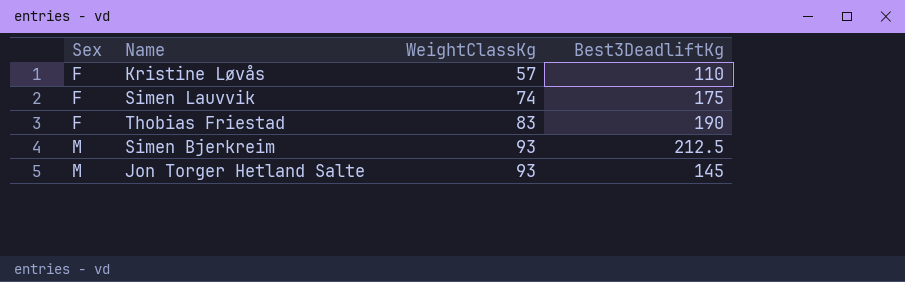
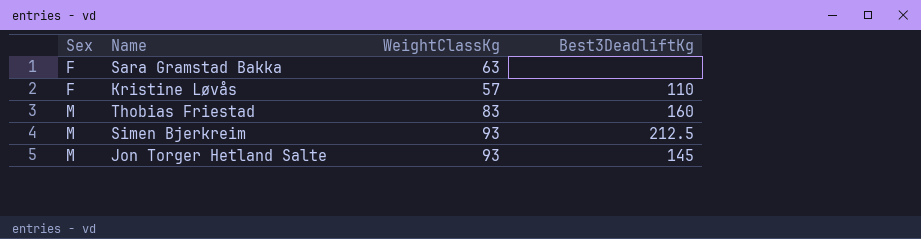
row Simen Lauvvik: F | 74 | 175 -> none
row Sara Gramstad Bakka: none -> F | 63 | none
Thobias Friestad | Sex: F -> M
Thobias Friestad | Best3DeadliftKg: 190 -> 160

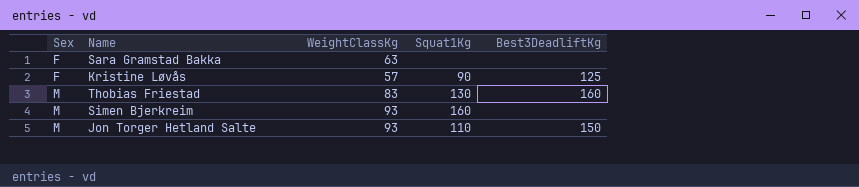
column Squat1Kg | position: none -> 4
Kristine Løvås | Best3DeadliftKg: 110 -> 125
Simen Bjerkreim | Best3DeadliftKg: 212.5 -> none
Jon Torger Hetland Salte | Best3DeadliftKg: 145 -> 150

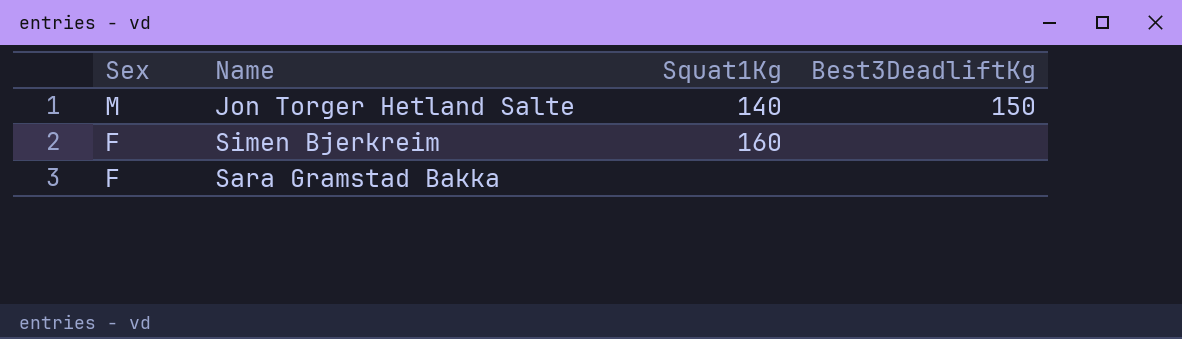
row order: Sex ascending -> Sex descending
column WeightClassKg | position: 3 -> none
row Kristine Løvås: F | 57 | 90 | 125 -> none
row Thobias Friestad: M | 83 | 130 | 160 -> none
Jon Torger Hetland Salte | Squat1Kg: 110 -> 140
Simen Bjerkreim | Sex: M -> F

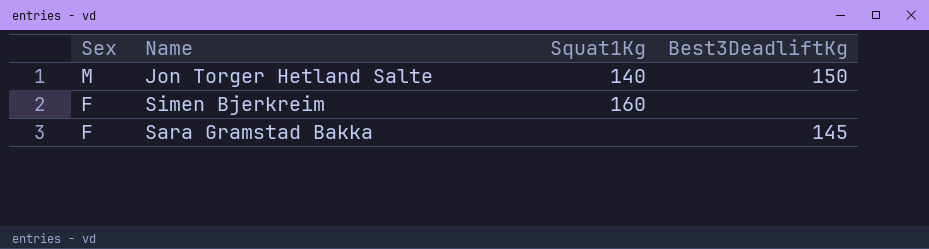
Sara Gramstad Bakka | Best3DeadliftKg: none -> 145

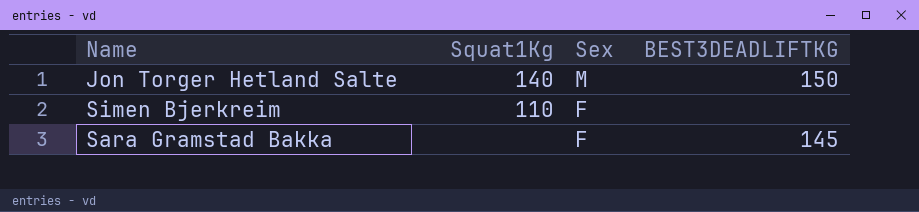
column Sex | position: 1 -> 3
column name: Best3DeadliftKg -> BEST3DEADLIFTKG
Simen Bjerkreim | Squat1Kg: 160 -> 110

